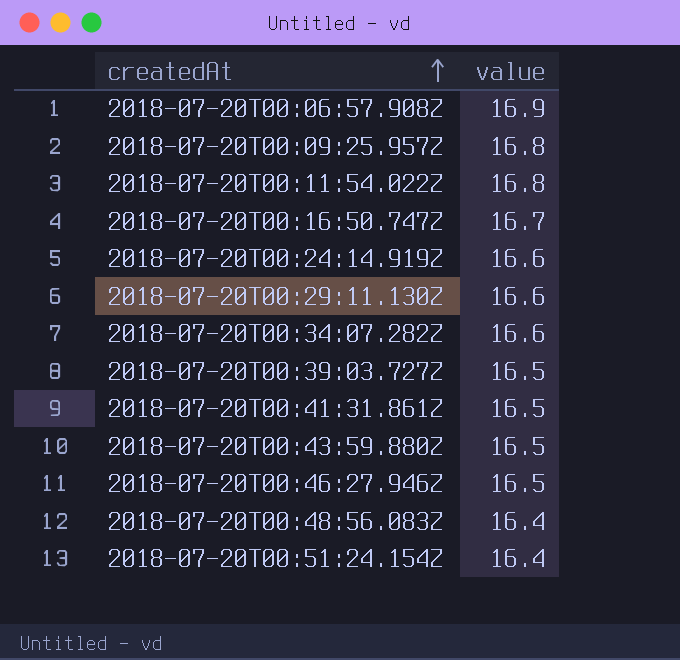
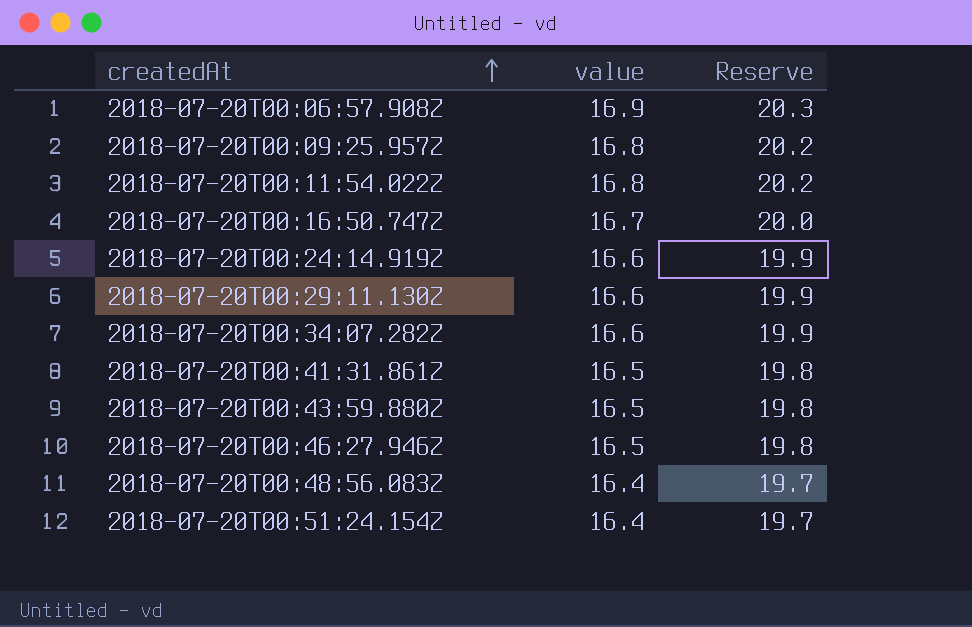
column Reserve | formula: none -> [value] * 1.2
row 2018-07-20T00:39:03.727Z: 16.5 -> none

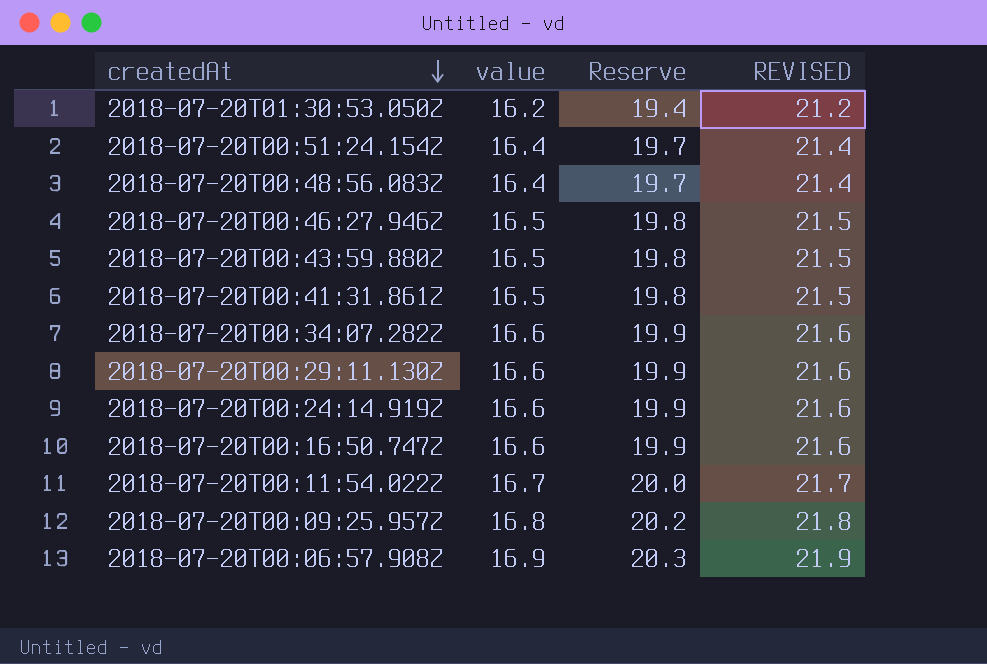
row order: createdAt ascending -> createdAt descending
column REVISED | formula: none -> [value] + 5
row 2018-07-20T01:30:53.050Z: none -> 16.2 | 19.4 | 21.2
2018-07-20T00:16:50.747Z | value: 16.7 -> 16.6
2018-07-20T00:16:50.747Z | Reserve: 20.0 -> 19.9
2018-07-20T00:11:54.022Z | value: 16.8 -> 16.7
2018-07-20T00:11:54.022Z | Reserve: 20.2 -> 20.0

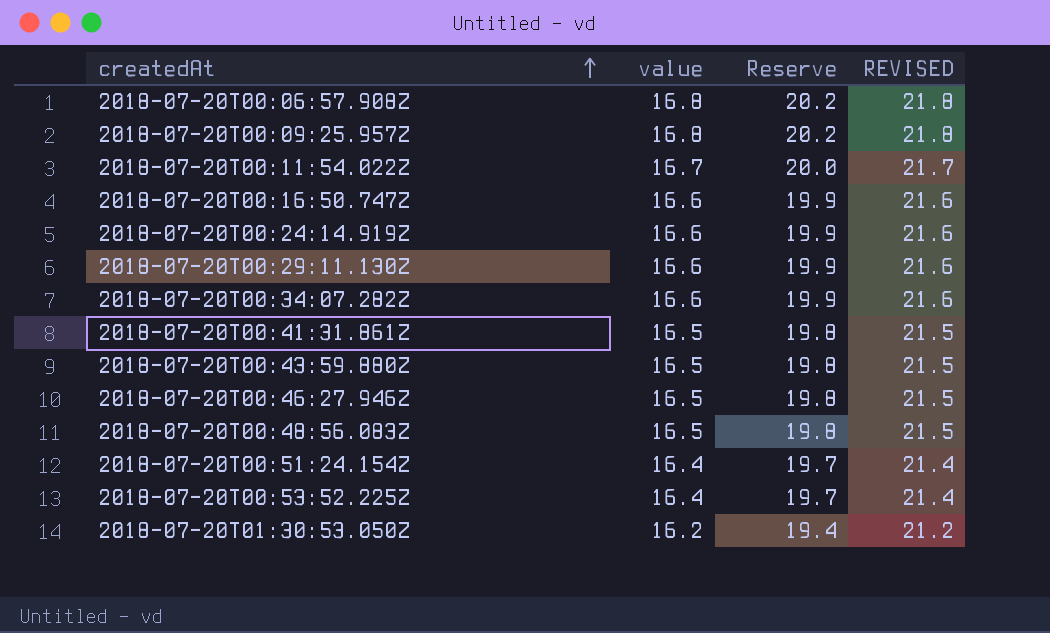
row order: createdAt descending -> createdAt ascending
2018-07-20T00:06:57.908Z | value: 16.9 -> 16.8
2018-07-20T00:06:57.908Z | Reserve: 20.3 -> 20.2
2018-07-20T00:06:57.908Z | REVISED: 21.9 -> 21.8
2018-07-20T00:48:56.083Z | value: 16.4 -> 16.5
2018-07-20T00:48:56.083Z | Reserve: 19.7 -> 19.8
2018-07-20T00:48:56.083Z | REVISED: 21.4 -> 21.5
row 2018-07-20T00:53:52.225Z: none -> 16.4 | 19.7 | 21.4

